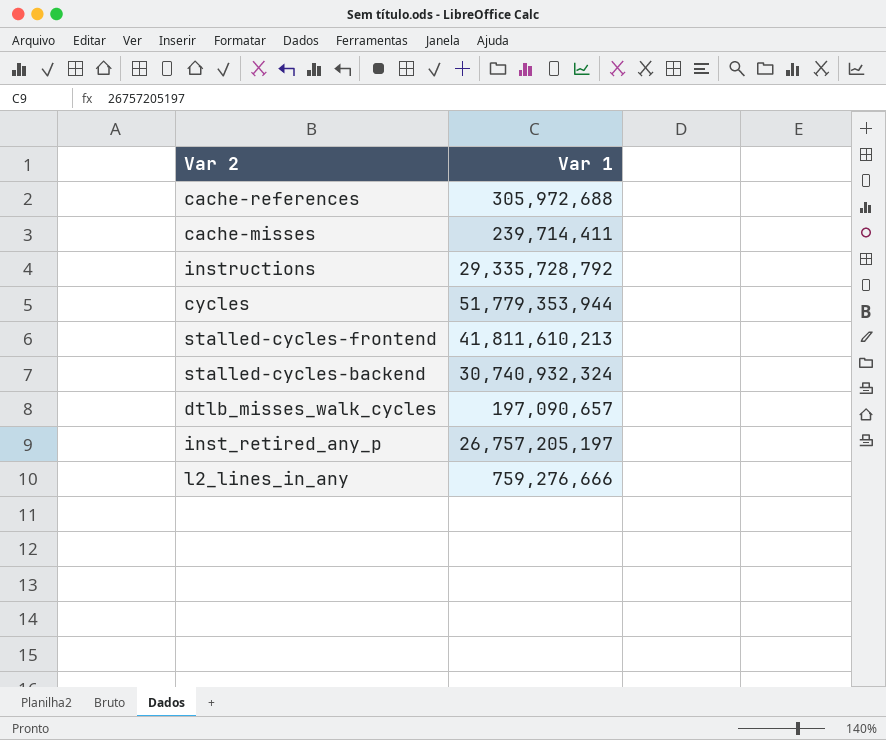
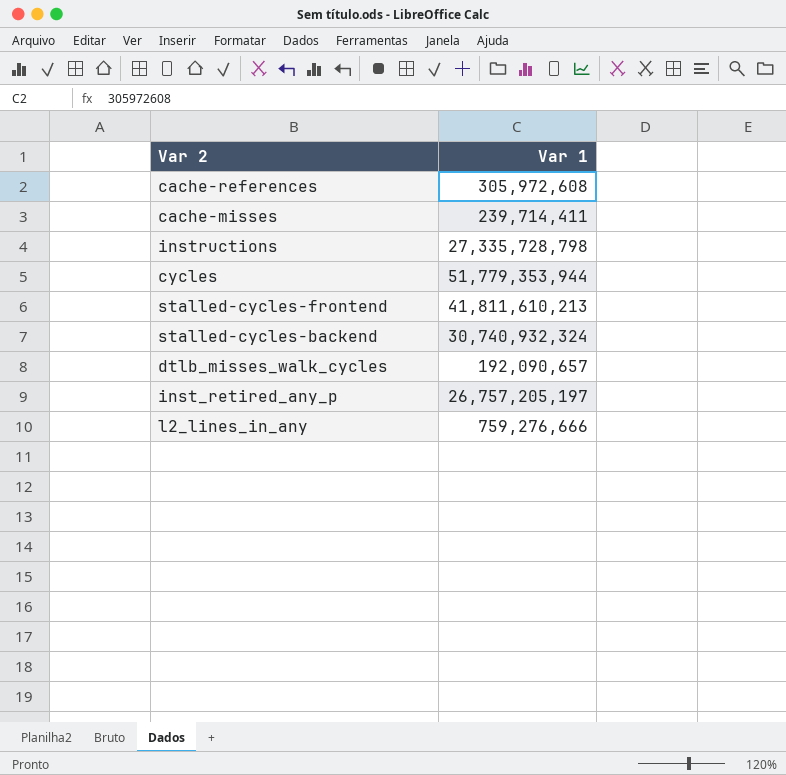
cache-references | Var 1: 305,972,688 -> 305,972,608
instructions | Var 1: 29,335,728,792 -> 27,335,728,798
dtlb_misses_walk_cycles | Var 1: 197,090,657 -> 192,090,657

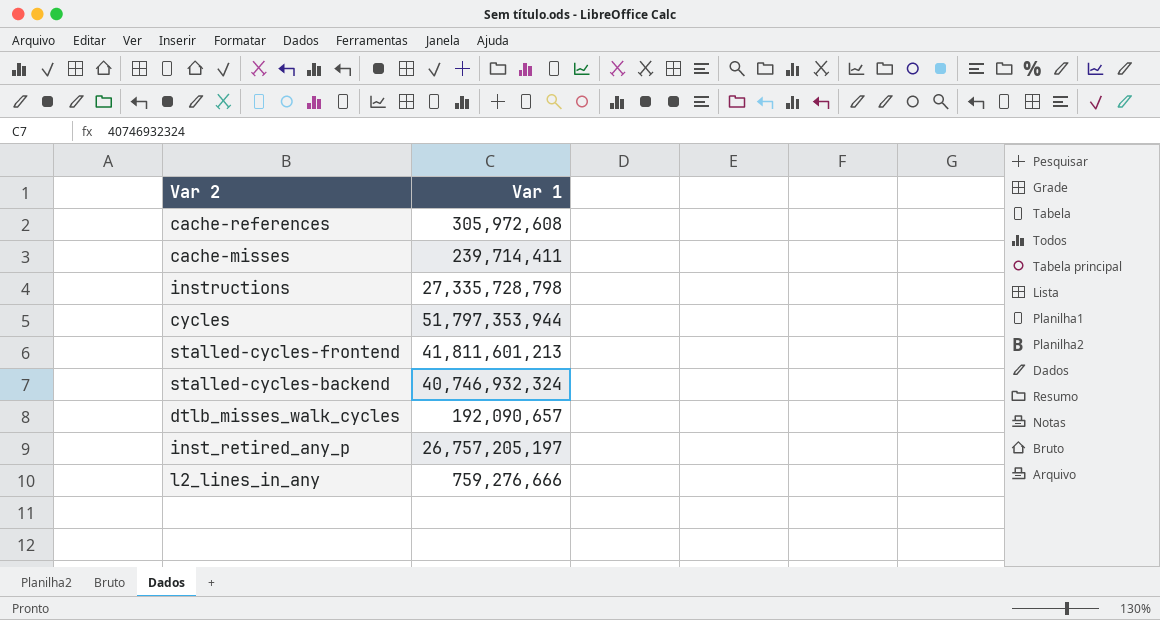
cycles | Var 1: 51,779,353,944 -> 51,797,353,944
stalled-cycles-frontend | Var 1: 41,811,610,213 -> 41,811,601,213
stalled-cycles-backend | Var 1: 30,740,932,324 -> 40,746,932,324

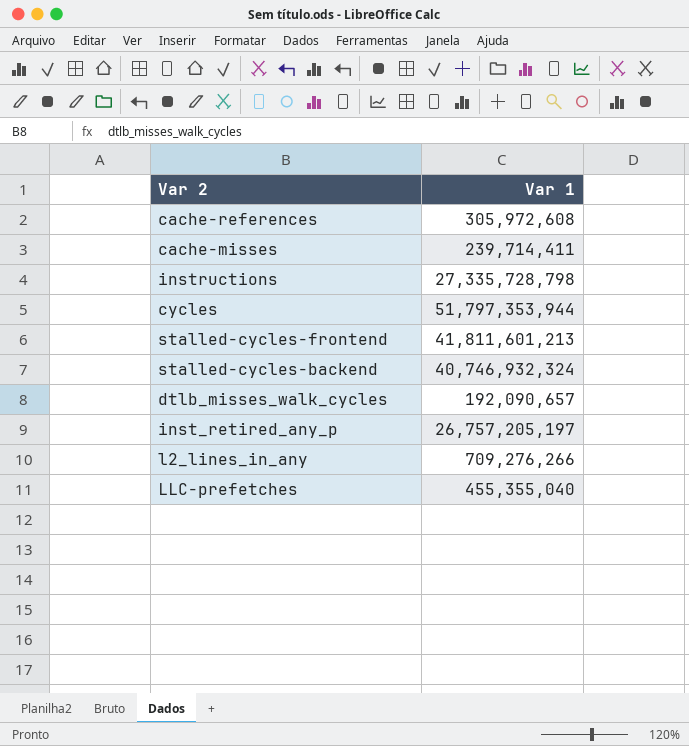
l2_lines_in_any | Var 1: 759,276,666 -> 709,276,266
row LLC-prefetches: none -> 455,355,040

